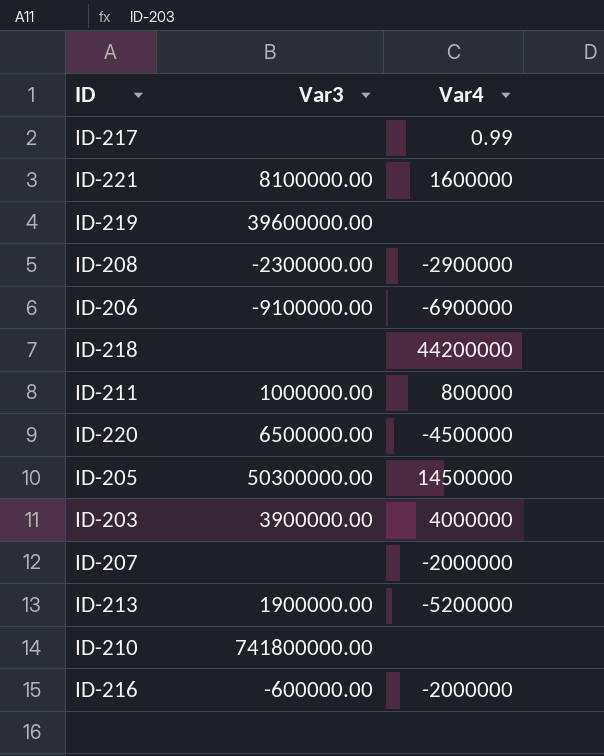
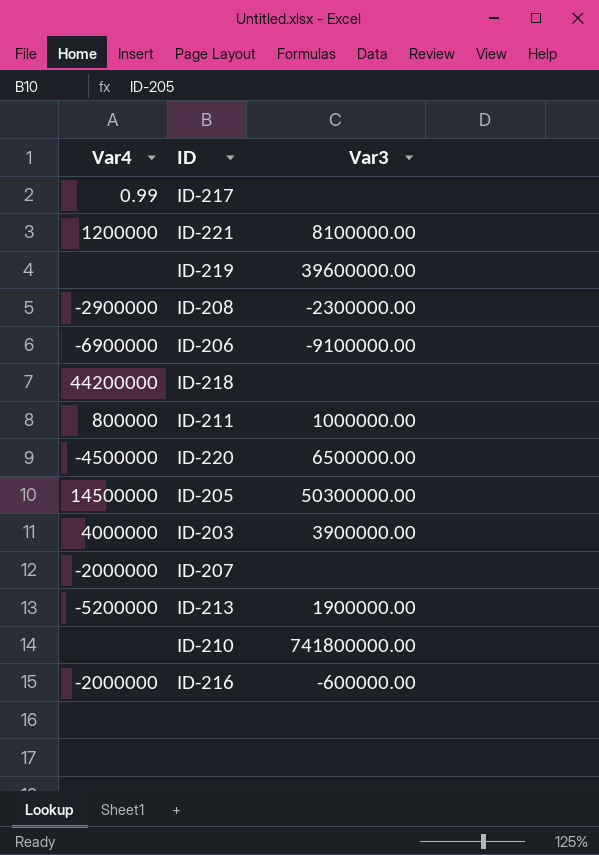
column Var4 | position: 3 -> 1
ID-221 | Var4: 1600000 -> 1200000

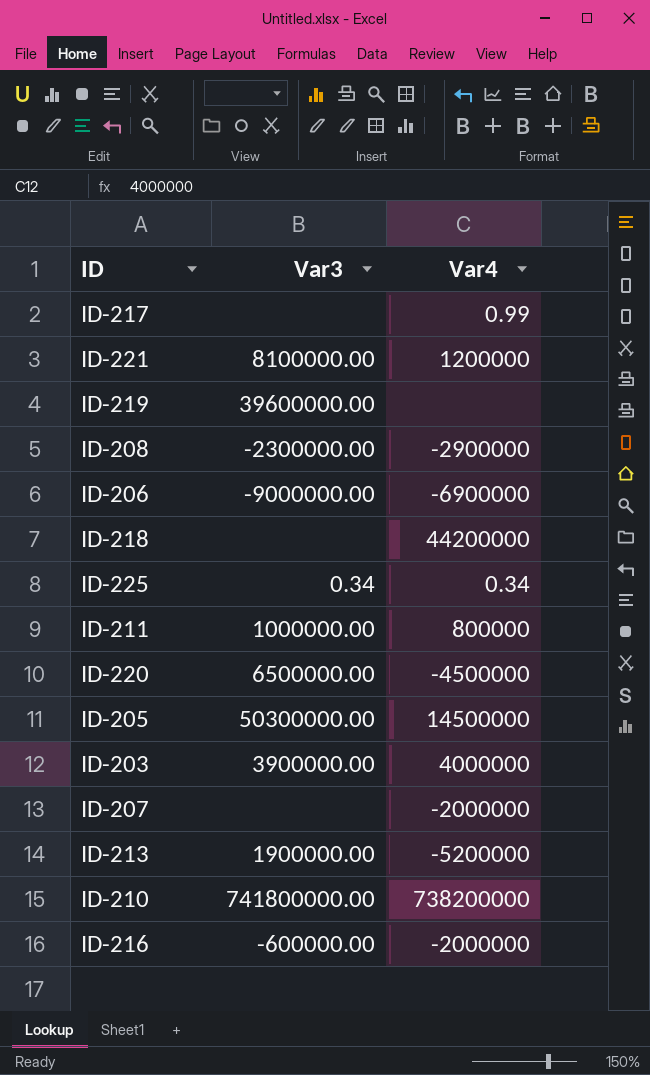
column Var4 | position: 1 -> 3
ID-206 | Var3: -9100000.00 -> -9000000.00
row ID-225: none -> 0.34 | 0.34
ID-210 | Var4: none -> 738200000

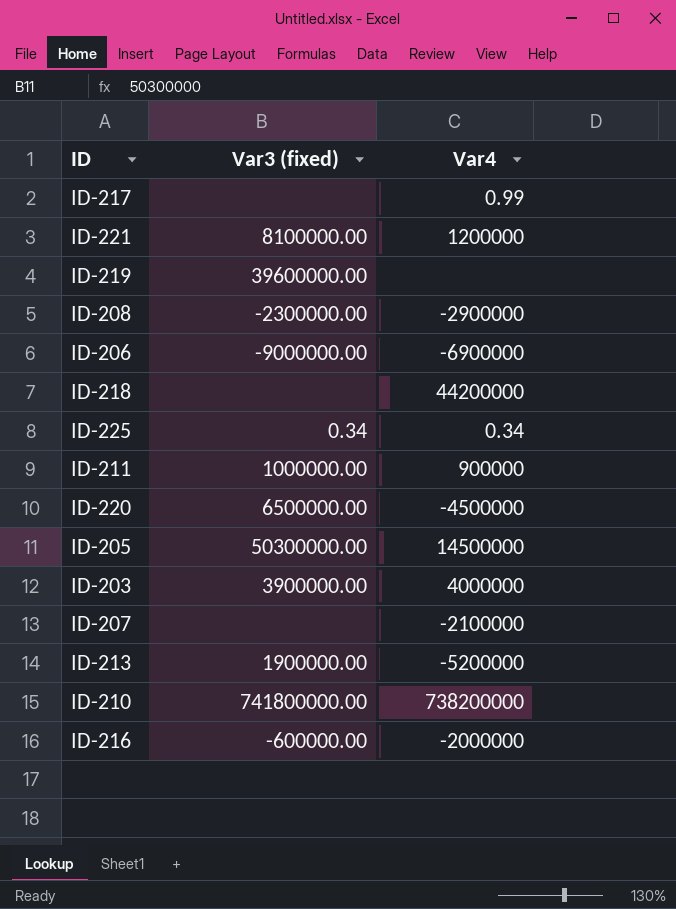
column name: Var3 -> Var3 (fixed)
ID-211 | Var4: 800000 -> 900000
ID-207 | Var4: -2000000 -> -2100000

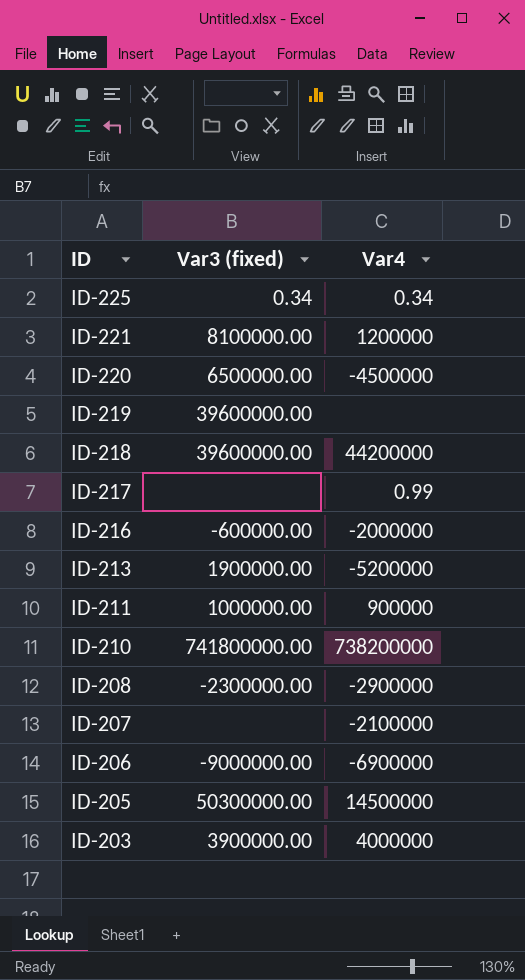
row order: none -> ID descending
ID-218 | Var3 (fixed): none -> 39600000.00

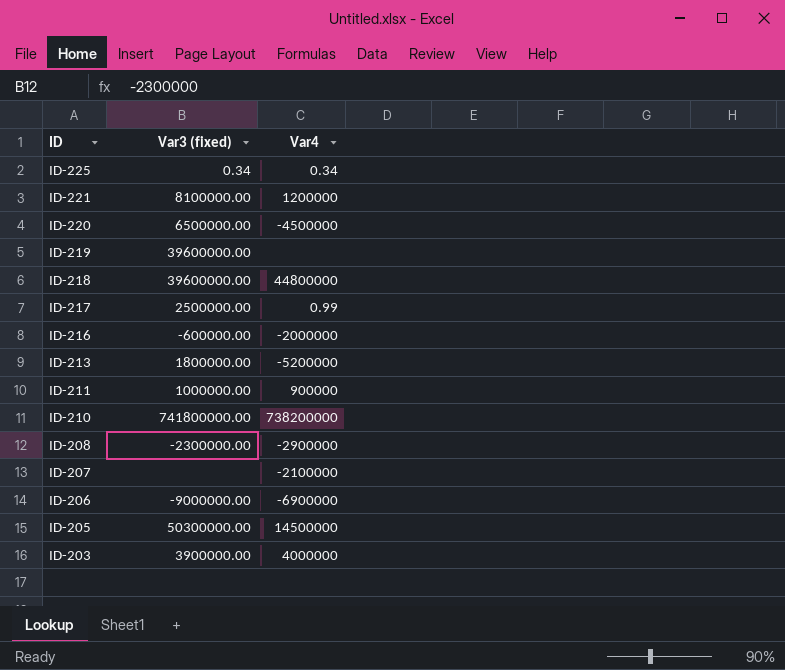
ID-218 | Var4: 44200000 -> 44800000
ID-217 | Var3 (fixed): none -> 2500000.00
ID-213 | Var3 (fixed): 1900000.00 -> 1800000.00

